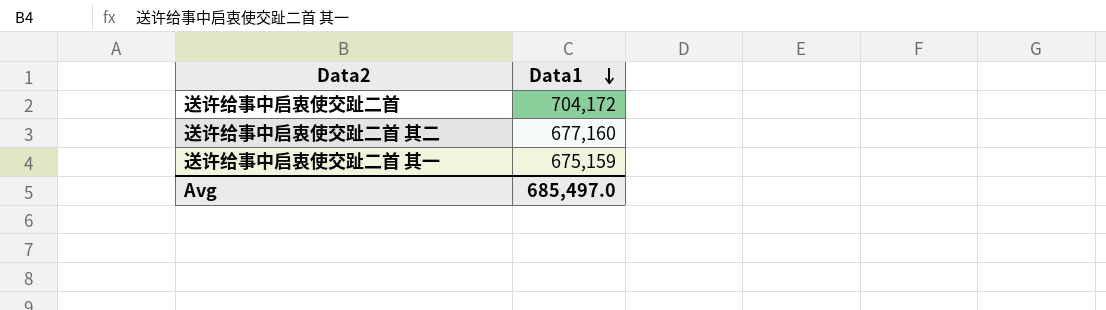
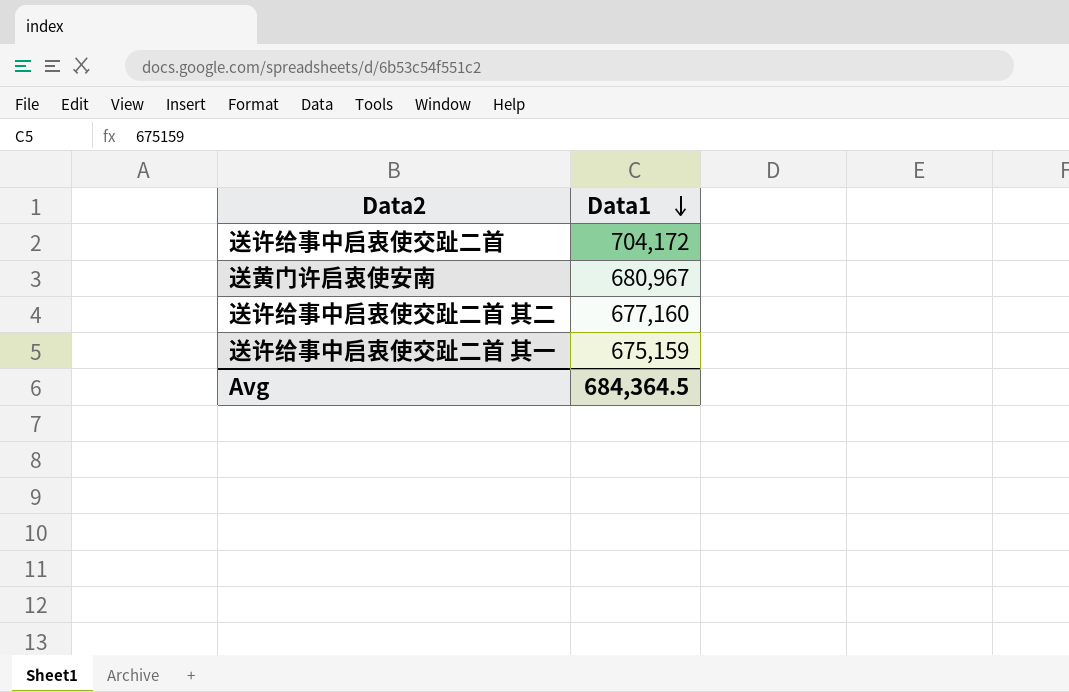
row 送黄门许启衷使安南: none -> 680,967
Avg | Data1: 685,497.0 -> 684,364.5

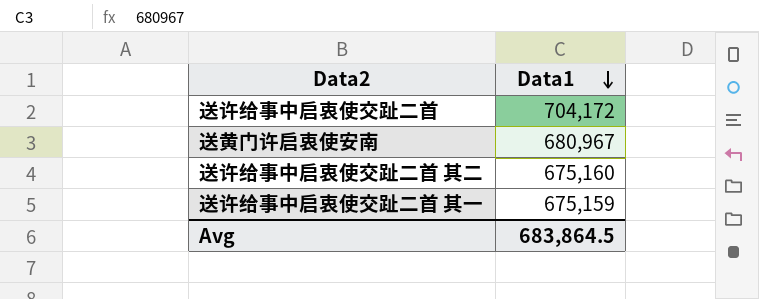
送许给事中启衷使交趾二首 其二 | Data1: 677,160 -> 675,160
Avg | Data1: 684,364.5 -> 683,864.5

